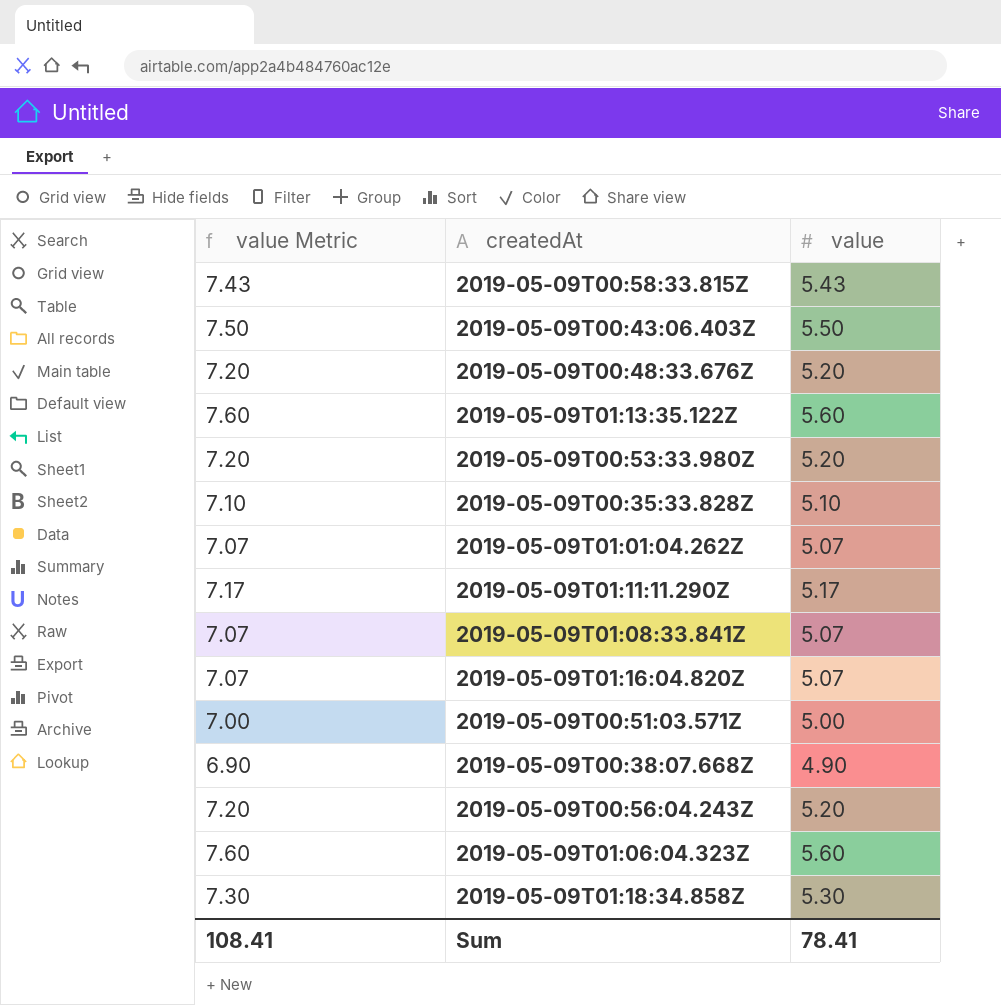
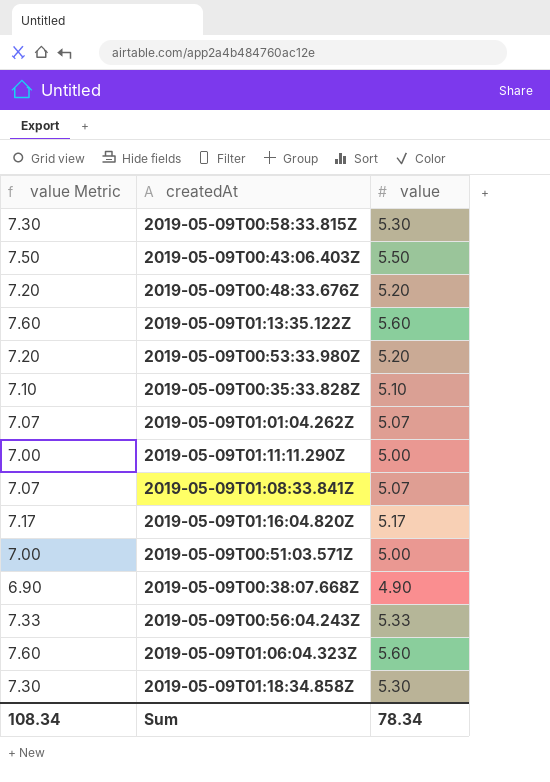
2019-05-09T00:58:33.815Z | value Metric: 7.43 -> 7.30
2019-05-09T00:58:33.815Z | value: 5.43 -> 5.30
2019-05-09T01:11:11.290Z | value Metric: 7.17 -> 7.00
2019-05-09T01:11:11.290Z | value: 5.17 -> 5.00
2019-05-09T01:16:04.820Z | value Metric: 7.07 -> 7.17
2019-05-09T01:16:04.820Z | value: 5.07 -> 5.17
2019-05-09T00:56:04.243Z | value Metric: 7.20 -> 7.33
2019-05-09T00:56:04.243Z | value: 5.20 -> 5.33
Sum | value Metric: 108.41 -> 108.34
Sum | value: 78.41 -> 78.34

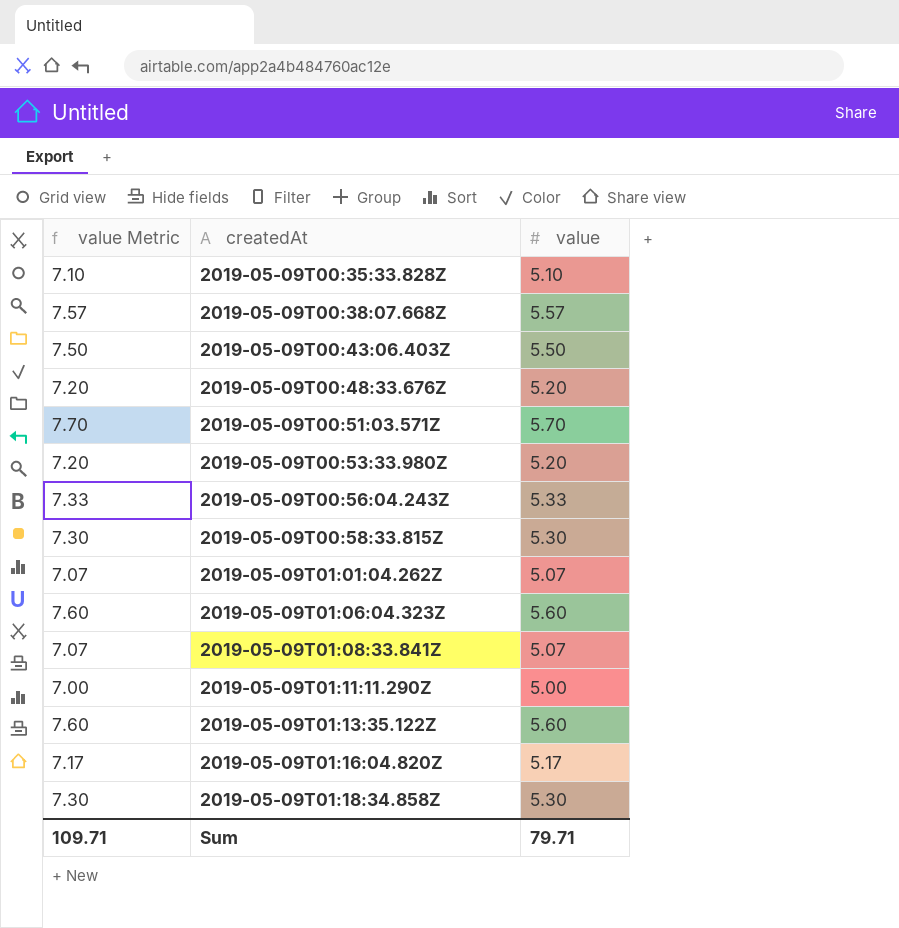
row order: none -> createdAt ascending
2019-05-09T00:38:07.668Z | value Metric: 6.90 -> 7.57
2019-05-09T00:38:07.668Z | value: 4.90 -> 5.57
2019-05-09T00:51:03.571Z | value Metric: 7.00 -> 7.70
2019-05-09T00:51:03.571Z | value: 5.00 -> 5.70
Sum | value Metric: 108.34 -> 109.71
Sum | value: 78.34 -> 79.71

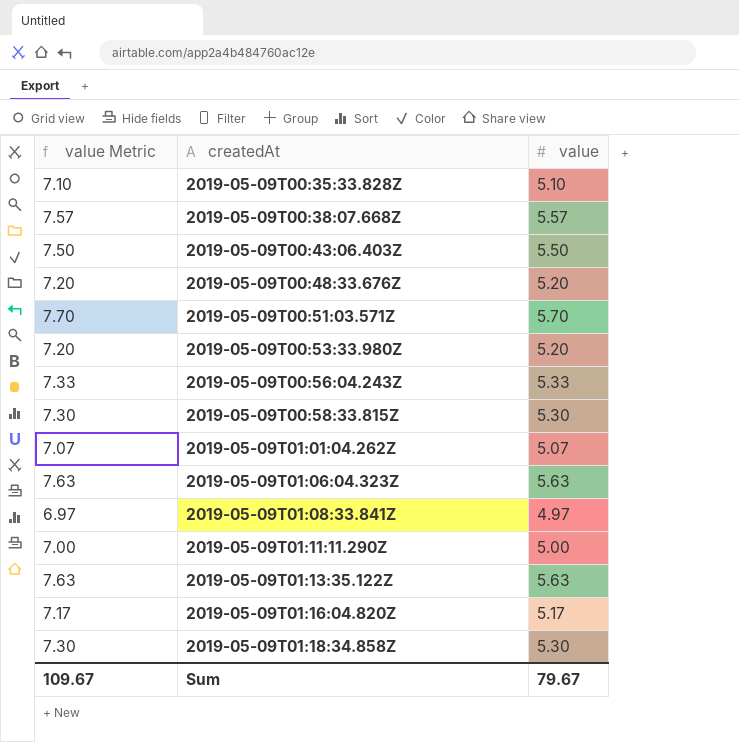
2019-05-09T01:06:04.323Z | value Metric: 7.60 -> 7.63
2019-05-09T01:06:04.323Z | value: 5.60 -> 5.63
2019-05-09T01:08:33.841Z | value Metric: 7.07 -> 6.97
2019-05-09T01:08:33.841Z | value: 5.07 -> 4.97
2019-05-09T01:13:35.122Z | value Metric: 7.60 -> 7.63
2019-05-09T01:13:35.122Z | value: 5.60 -> 5.63
Sum | value Metric: 109.71 -> 109.67
Sum | value: 79.71 -> 79.67

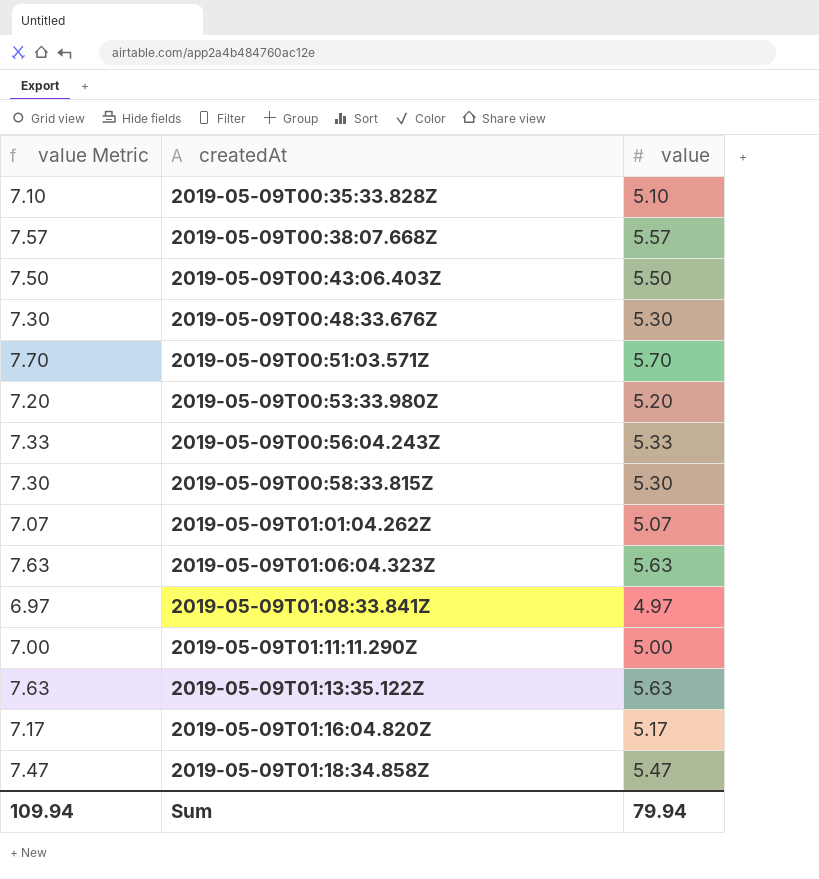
2019-05-09T00:48:33.676Z | value Metric: 7.20 -> 7.30
2019-05-09T00:48:33.676Z | value: 5.20 -> 5.30
2019-05-09T01:18:34.858Z | value Metric: 7.30 -> 7.47
2019-05-09T01:18:34.858Z | value: 5.30 -> 5.47
Sum | value Metric: 109.67 -> 109.94
Sum | value: 79.67 -> 79.94

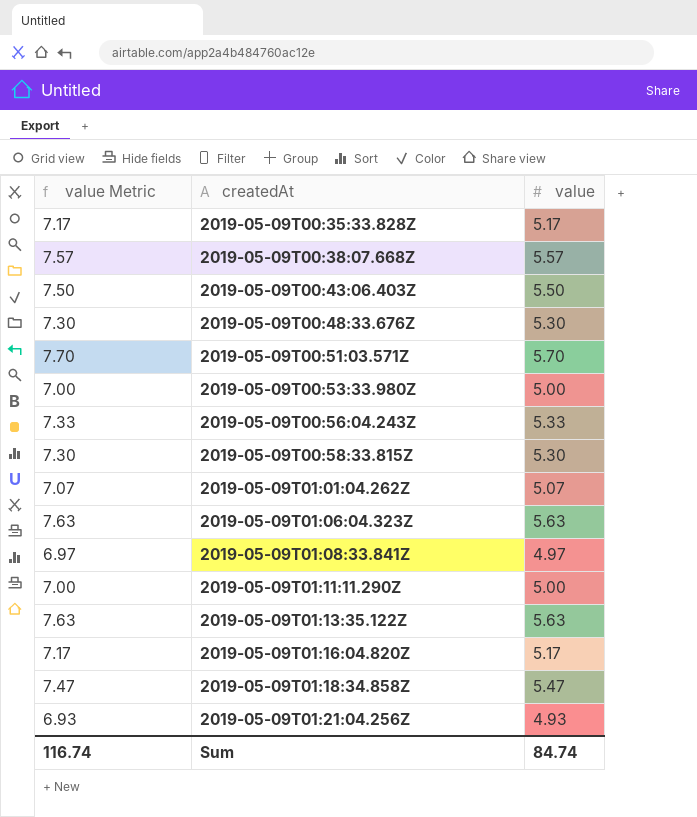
2019-05-09T00:35:33.828Z | value Metric: 7.10 -> 7.17
2019-05-09T00:35:33.828Z | value: 5.10 -> 5.17
2019-05-09T00:53:33.980Z | value Metric: 7.20 -> 7.00
2019-05-09T00:53:33.980Z | value: 5.20 -> 5.00
row 2019-05-09T01:21:04.256Z: none -> 6.93 | 4.93
Sum | value Metric: 109.94 -> 116.74
Sum | value: 79.94 -> 84.74

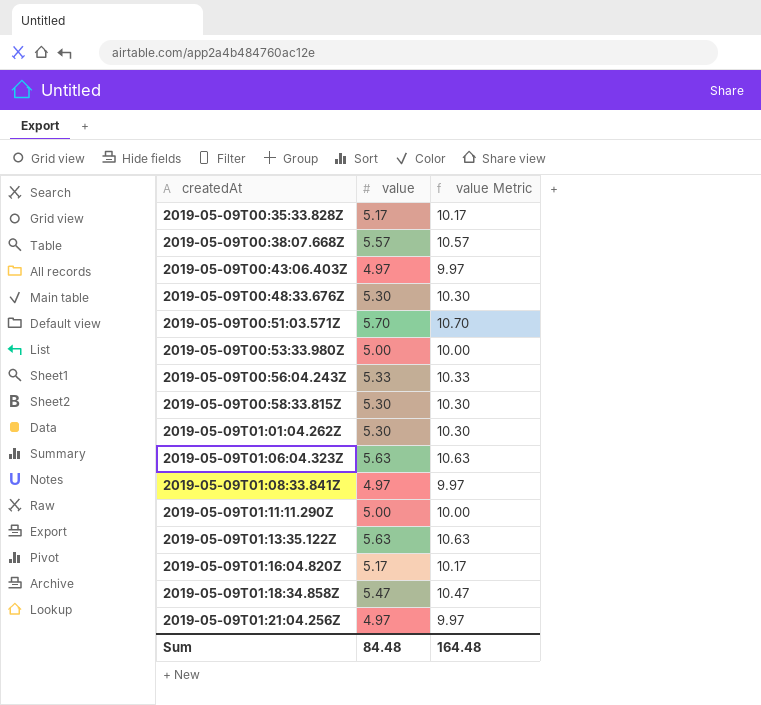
column value Metric | formula: [value] + 2 -> [value] + 5
column value Metric | position: 1 -> 3
2019-05-09T00:43:06.403Z | value: 5.50 -> 4.97
2019-05-09T01:01:04.262Z | value: 5.07 -> 5.30
2019-05-09T01:21:04.256Z | value: 4.93 -> 4.97
Sum | value: 84.74 -> 84.48
Sum | value Metric: 116.74 -> 164.48

